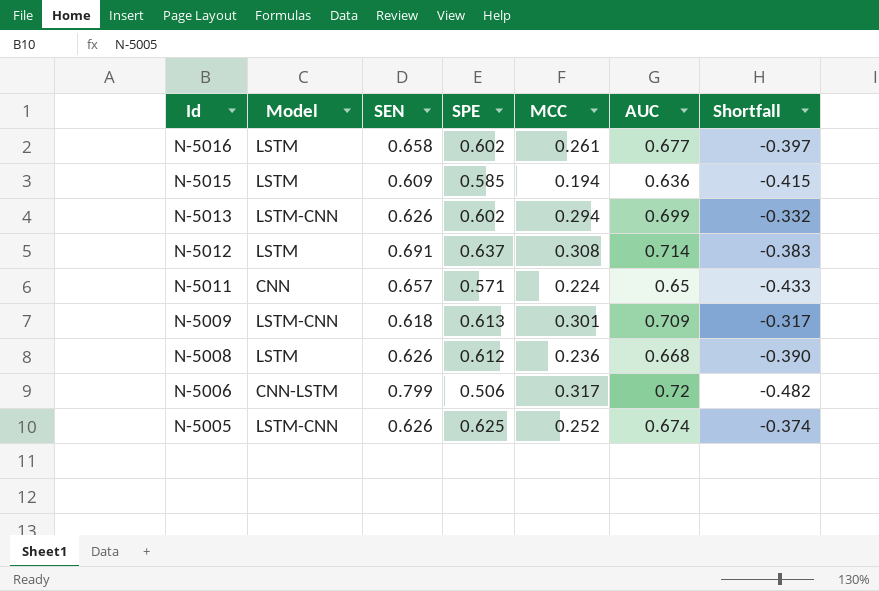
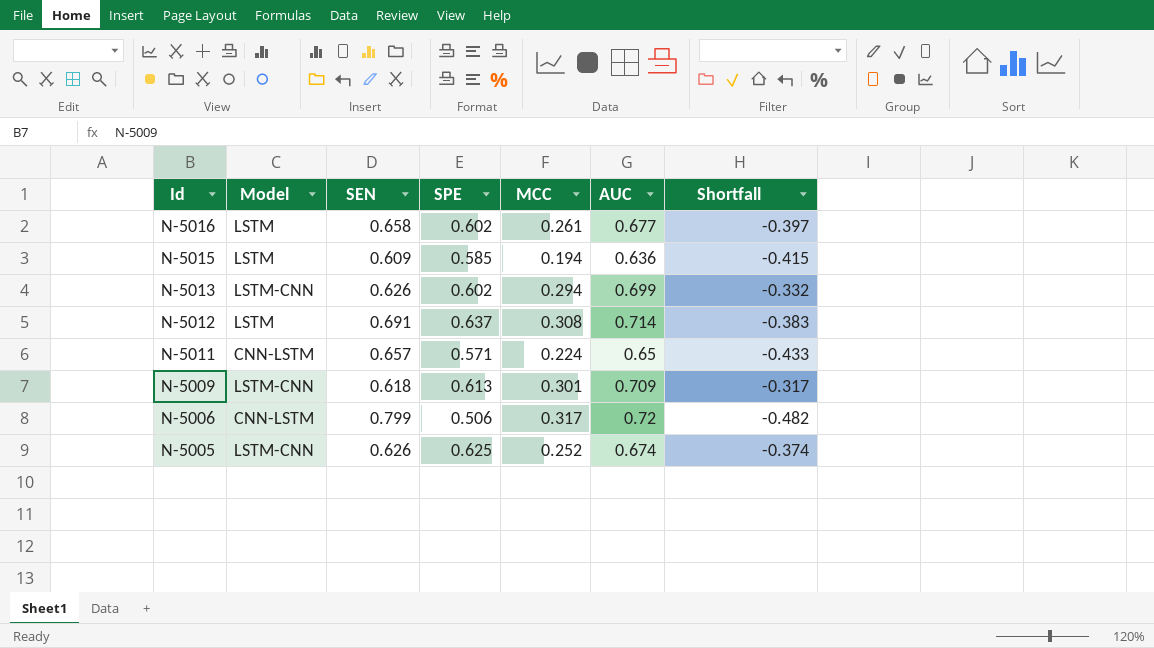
row N-5008: LSTM | 0.626 | 0.612 | 0.236 | 0.668 | -0.390 -> none
N-5011 | Model: CNN -> CNN-LSTM

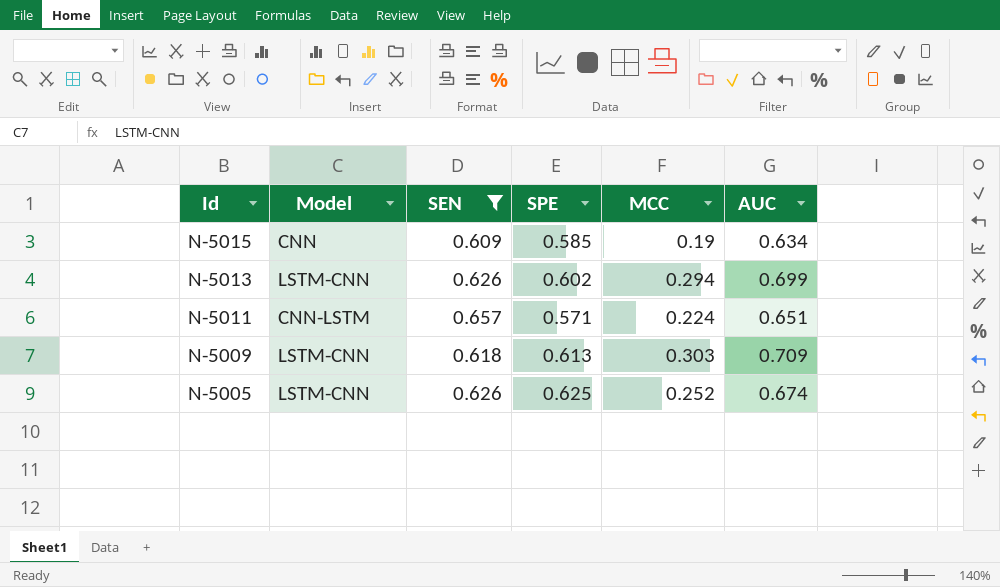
filter: none -> SEN <= 0.657
column Shortfall | formula: [MCC] - [SEN] -> none
N-5015 | Model: LSTM -> CNN
N-5015 | MCC: 0.194 -> 0.19
N-5015 | AUC: 0.636 -> 0.634
N-5011 | AUC: 0.65 -> 0.651
N-5009 | MCC: 0.301 -> 0.303

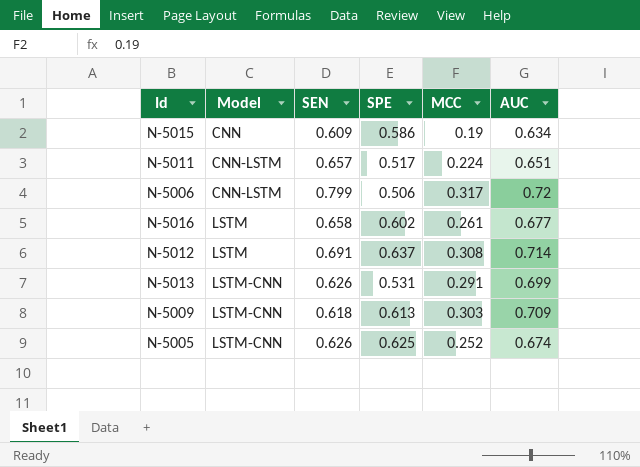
filter: SEN <= 0.657 -> none
row order: Id descending -> Model ascending
N-5015 | SPE: 0.585 -> 0.586
N-5011 | SPE: 0.571 -> 0.517
N-5013 | SPE: 0.602 -> 0.531
N-5013 | MCC: 0.294 -> 0.291

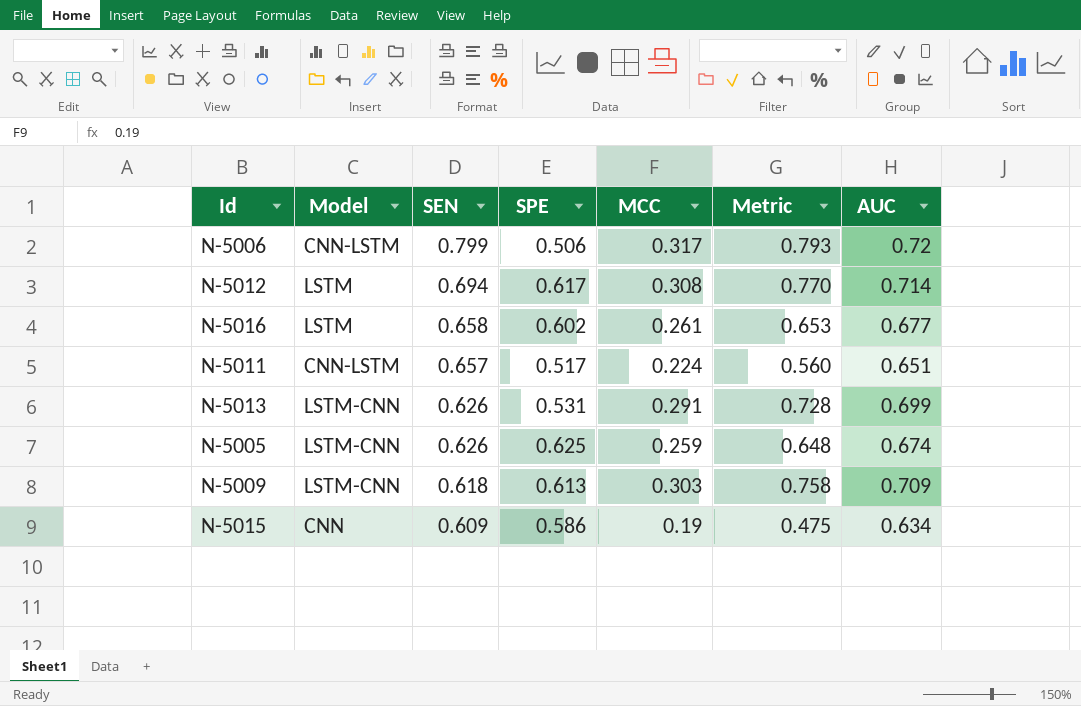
row order: Model ascending -> SEN descending
column Metric | formula: none -> [MCC] * 2.5
N-5012 | SEN: 0.691 -> 0.694
N-5012 | SPE: 0.637 -> 0.617
N-5005 | MCC: 0.252 -> 0.259

